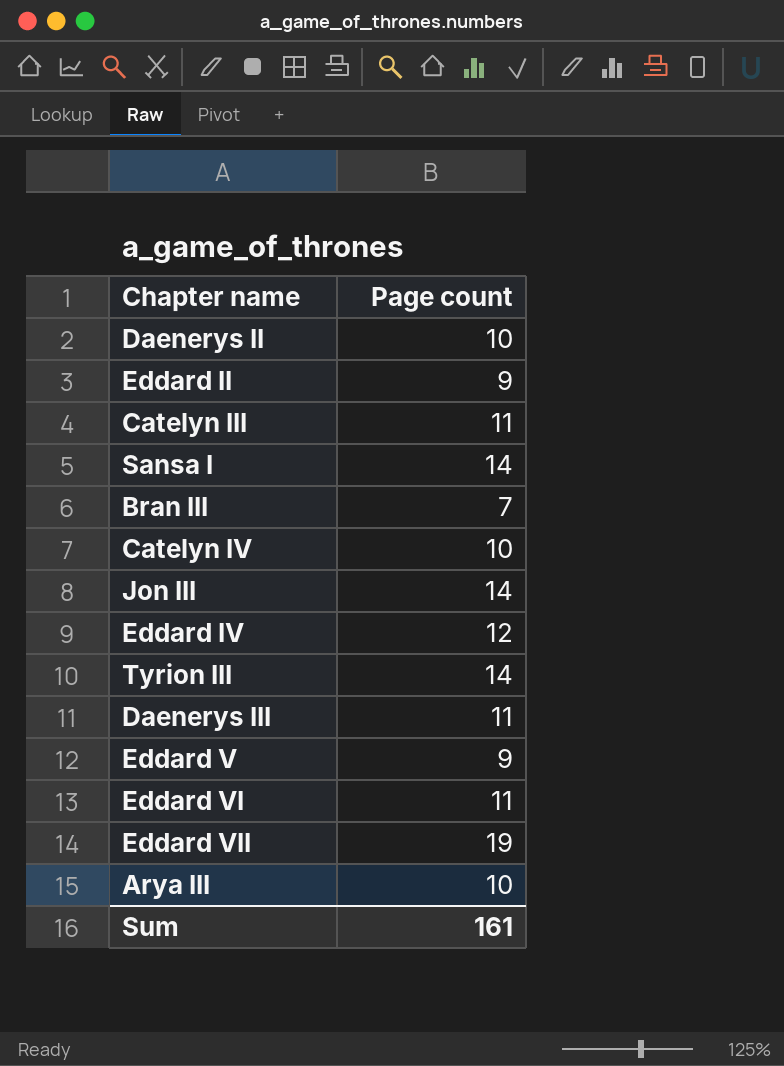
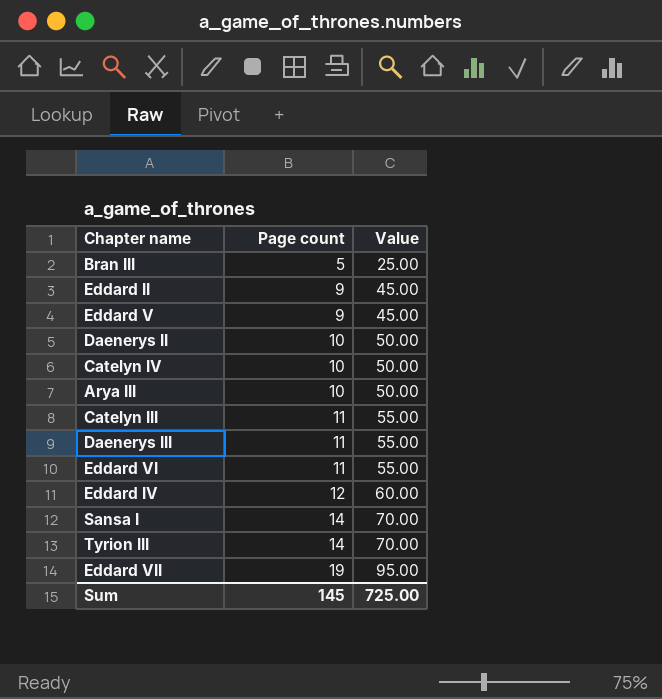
row order: none -> Page count ascending
column Value | formula: none -> [Page count] * 5
row Jon III: 14 -> none
Bran III | Page count: 7 -> 5
Sum | Page count: 161 -> 145

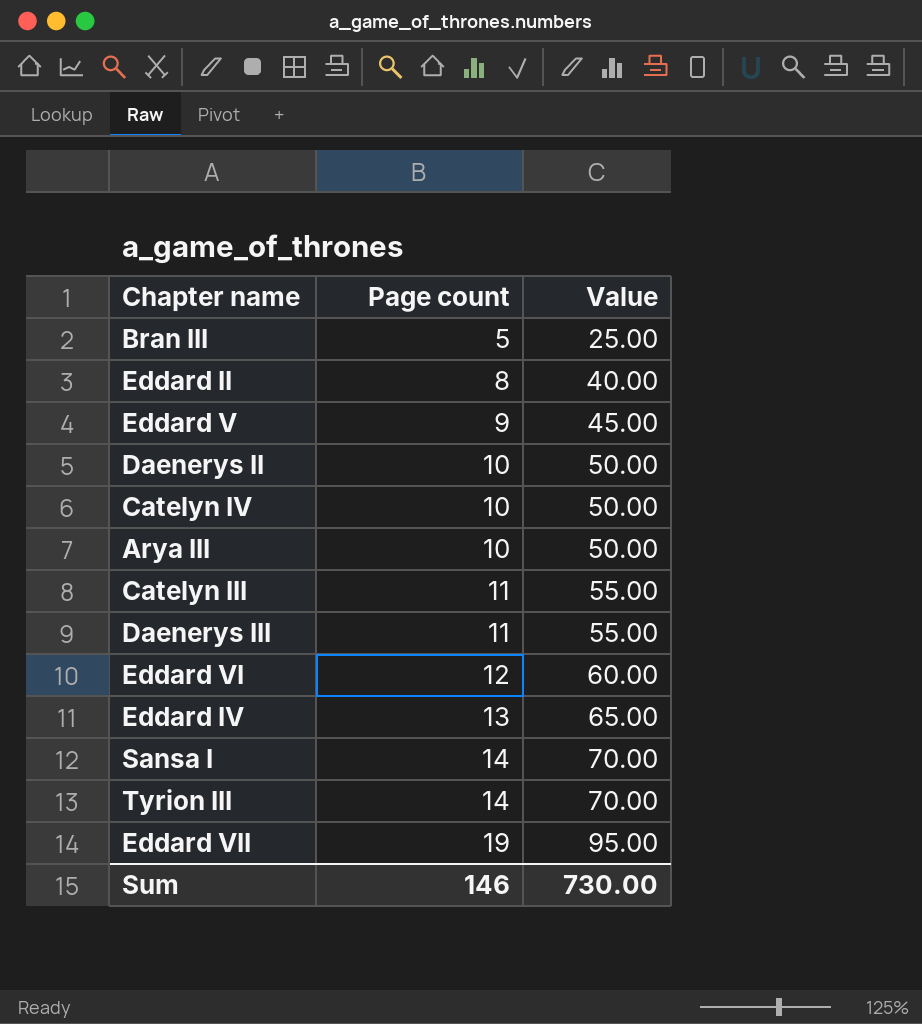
Eddard II | Page count: 9 -> 8
Eddard II | Value: 45.00 -> 40.00
Eddard VI | Page count: 11 -> 12
Eddard VI | Value: 55.00 -> 60.00
Eddard IV | Page count: 12 -> 13
Eddard IV | Value: 60.00 -> 65.00
Sum | Page count: 145 -> 146
Sum | Value: 725.00 -> 730.00

